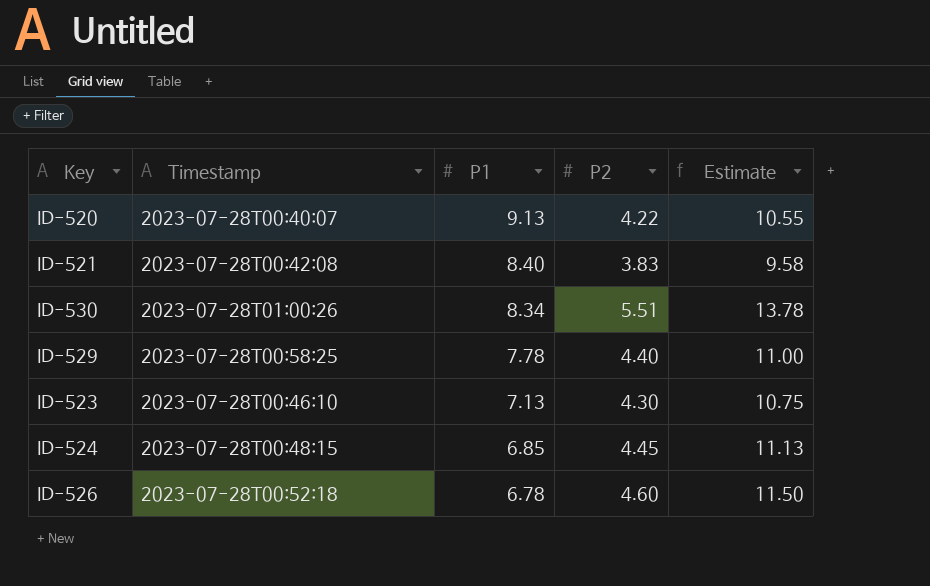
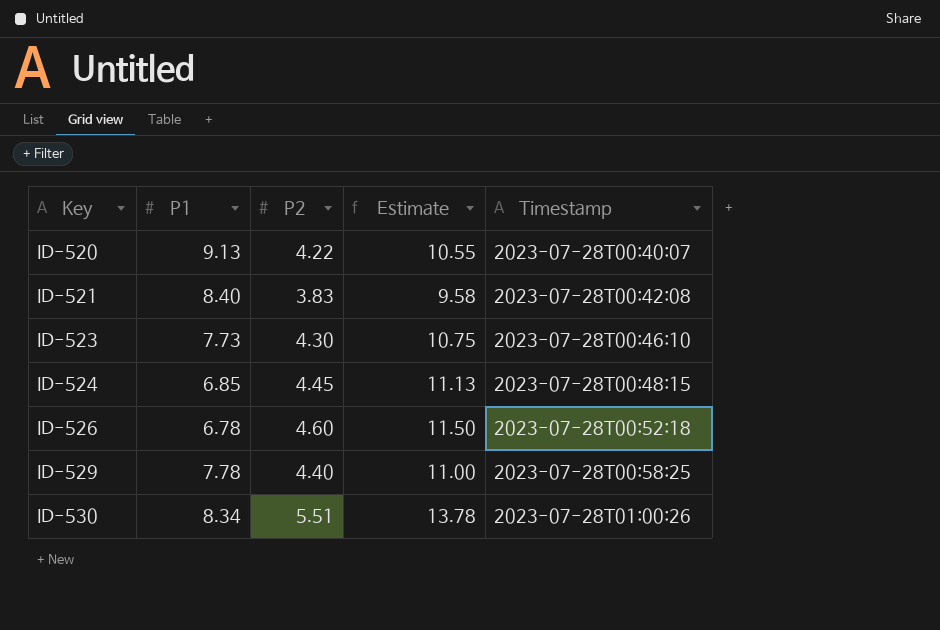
row order: P1 descending -> Key ascending
column Timestamp | position: 2 -> 5
ID-523 | P1: 7.13 -> 7.73

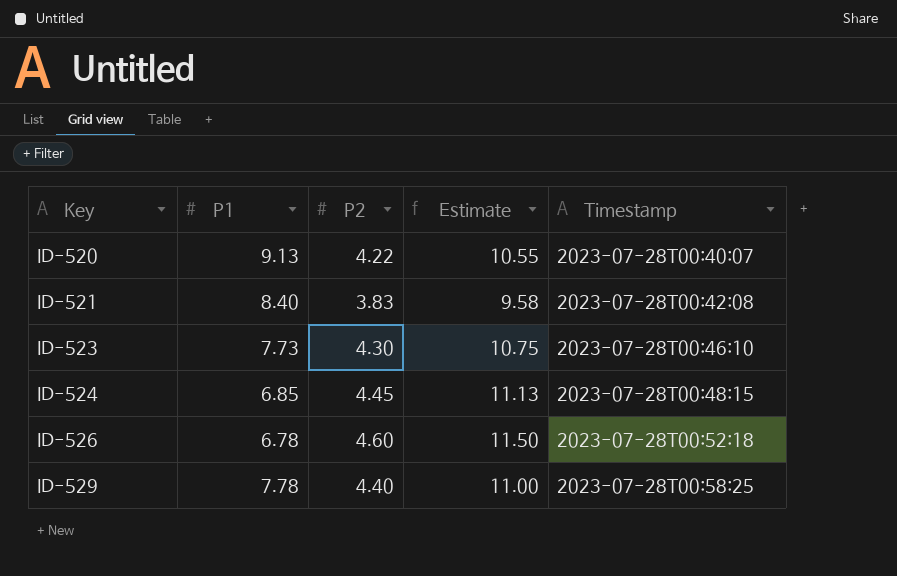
row ID-530: 8.34 | 5.51 | 13.78 | 2023-07-28T01:00:26 -> none

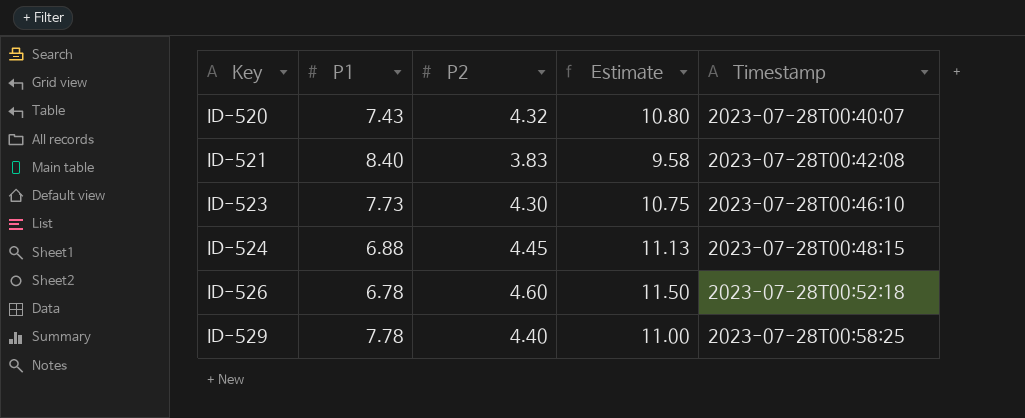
ID-520 | P1: 9.13 -> 7.43
ID-520 | P2: 4.22 -> 4.32
ID-520 | Estimate: 10.55 -> 10.80
ID-524 | P1: 6.85 -> 6.88

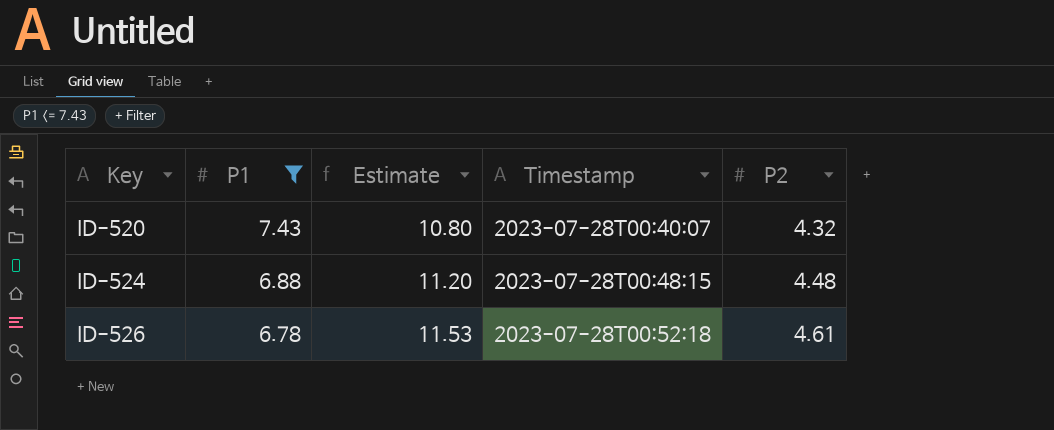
filter: none -> P1 <= 7.43
column P2 | position: 3 -> 5
ID-524 | Estimate: 11.13 -> 11.20
ID-524 | P2: 4.45 -> 4.48
ID-526 | Estimate: 11.50 -> 11.53
ID-526 | P2: 4.60 -> 4.61

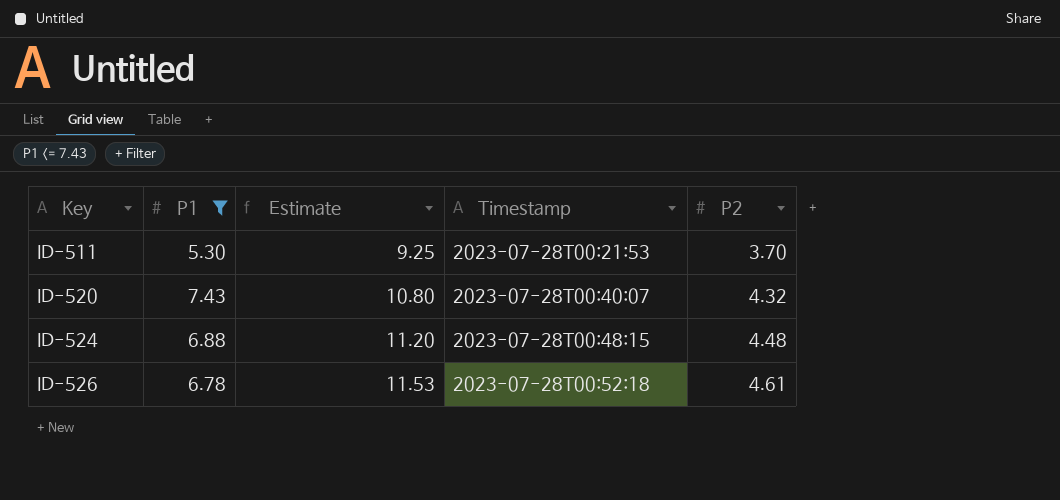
row ID-511: none -> 5.30 | 9.25 | 2023-07-28T00:21:53 | 3.70

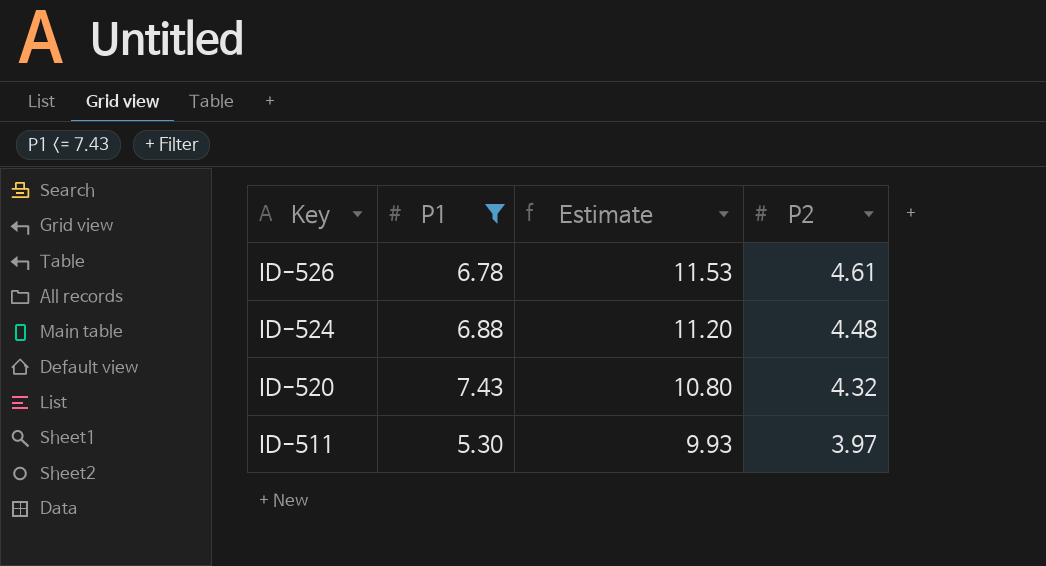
row order: Key ascending -> Key descending
column Timestamp | position: 4 -> none
ID-511 | Estimate: 9.25 -> 9.93
ID-511 | P2: 3.70 -> 3.97

